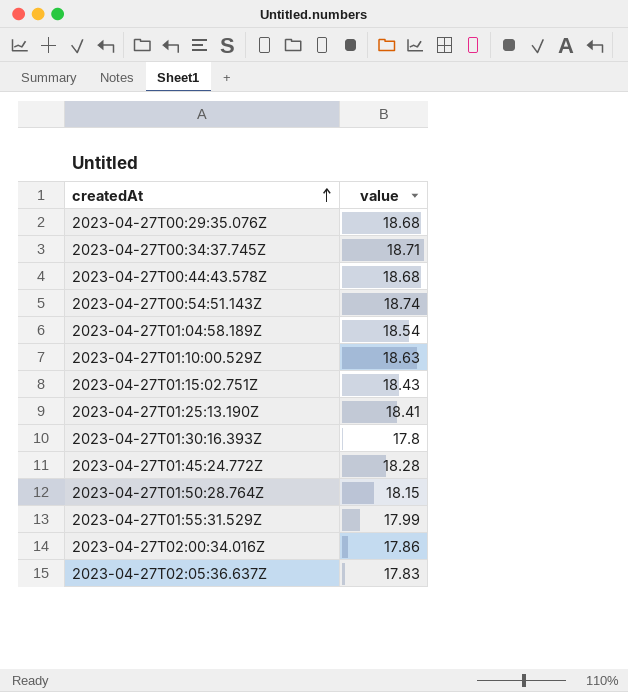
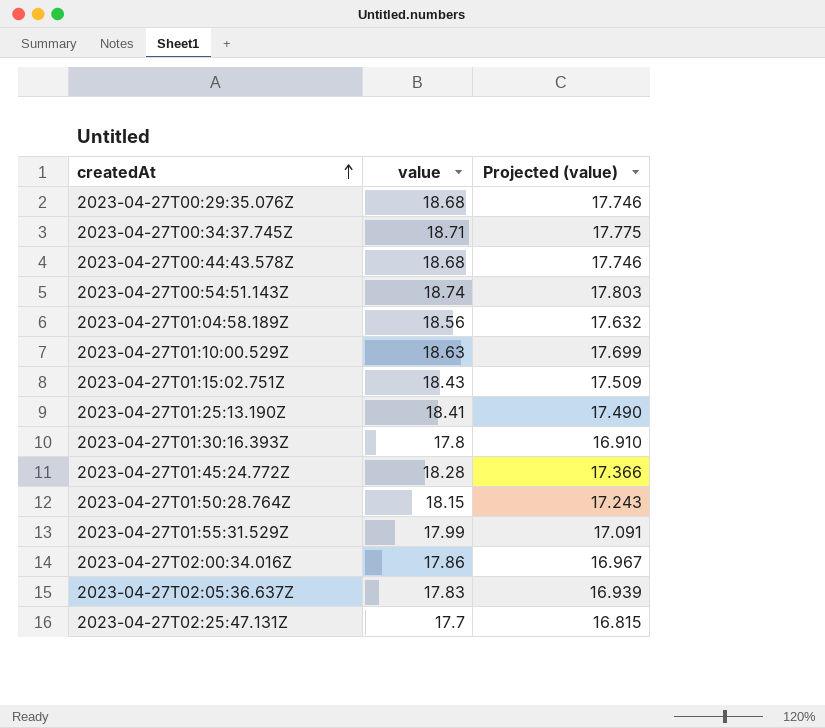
column Projected (value) | formula: none -> [value] * 0.95
2023-04-27T01:04:58.189Z | value: 18.54 -> 18.56
row 2023-04-27T02:25:47.131Z: none -> 17.7 | 16.815

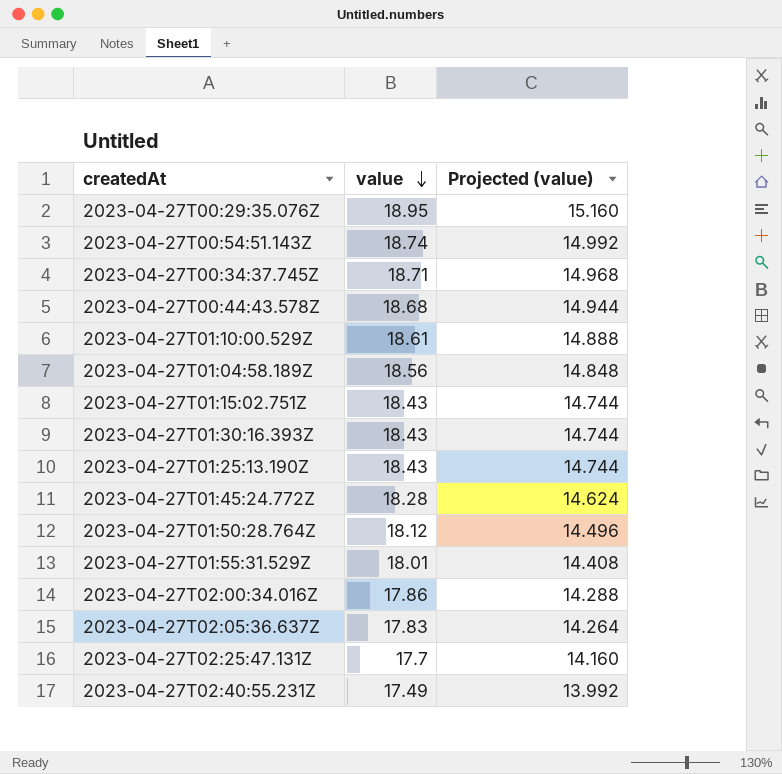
row order: createdAt ascending -> value descending
column Projected (value) | formula: [value] * 0.95 -> [value] * 0.8
2023-04-27T00:29:35.076Z | value: 18.68 -> 18.95
2023-04-27T01:10:00.529Z | value: 18.63 -> 18.61
2023-04-27T01:30:16.393Z | value: 17.8 -> 18.43
2023-04-27T01:25:13.190Z | value: 18.41 -> 18.43
2023-04-27T01:50:28.764Z | value: 18.15 -> 18.12
2023-04-27T01:55:31.529Z | value: 17.99 -> 18.01
row 2023-04-27T02:40:55.231Z: none -> 17.49 | 13.992

